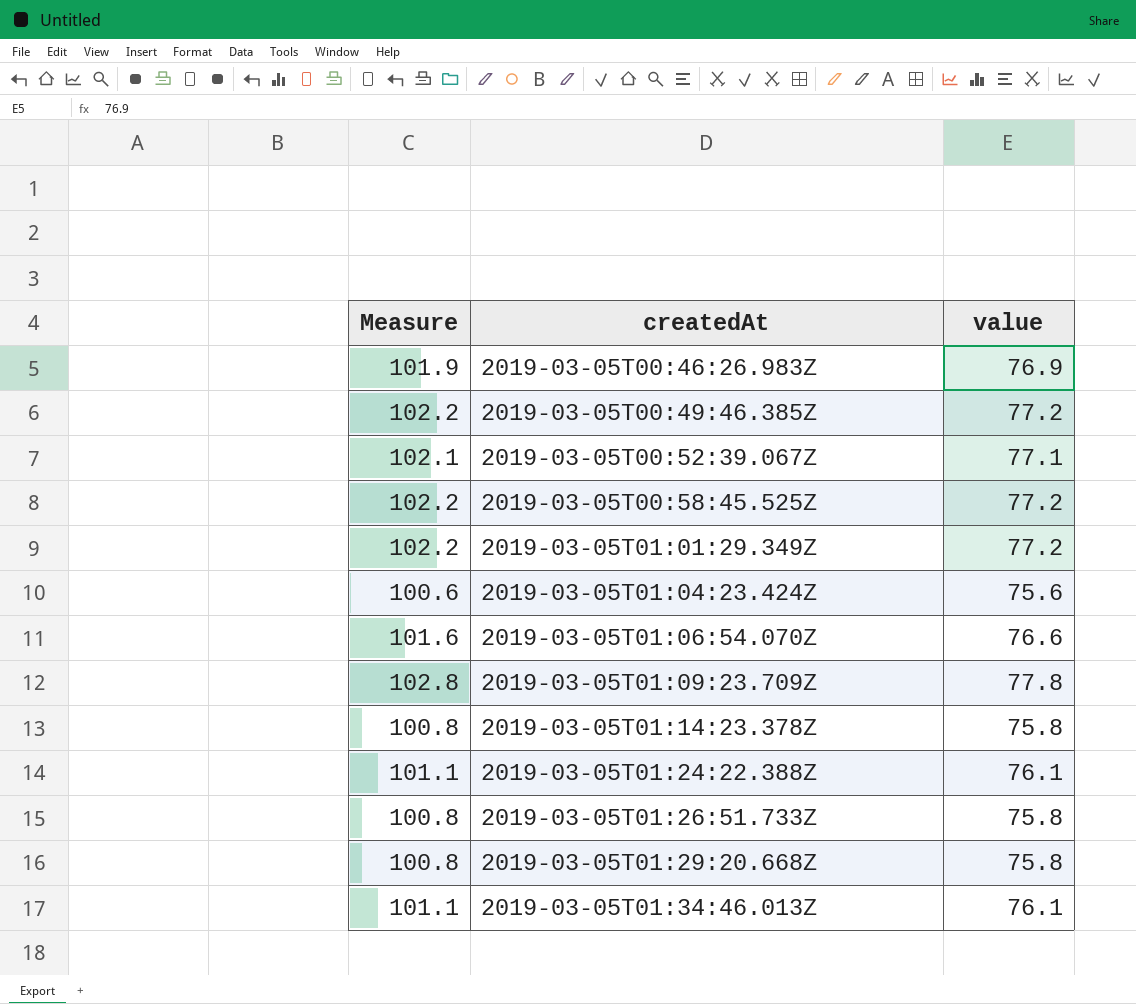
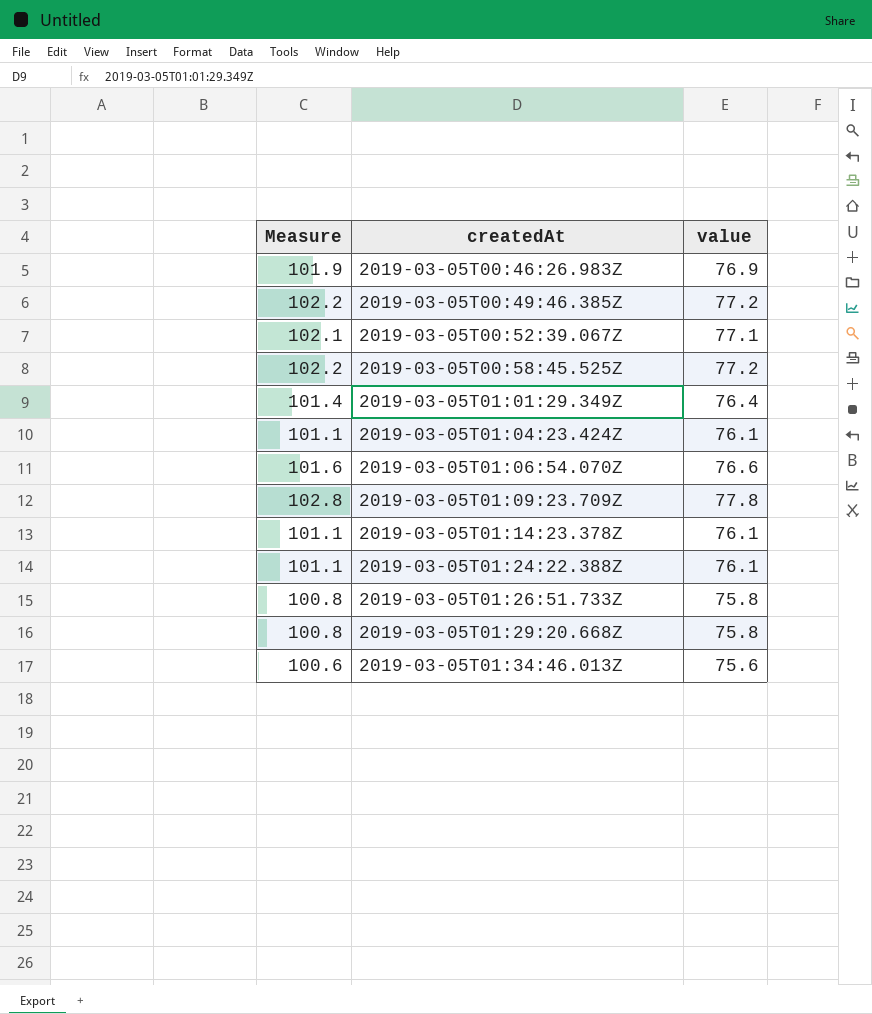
2019-03-05T01:01:29.349Z | Measure: 102.2 -> 101.4
2019-03-05T01:01:29.349Z | value: 77.2 -> 76.4
2019-03-05T01:04:23.424Z | Measure: 100.6 -> 101.1
2019-03-05T01:04:23.424Z | value: 75.6 -> 76.1
2019-03-05T01:14:23.378Z | Measure: 100.8 -> 101.1
2019-03-05T01:14:23.378Z | value: 75.8 -> 76.1
2019-03-05T01:34:46.013Z | Measure: 101.1 -> 100.6
2019-03-05T01:34:46.013Z | value: 76.1 -> 75.6

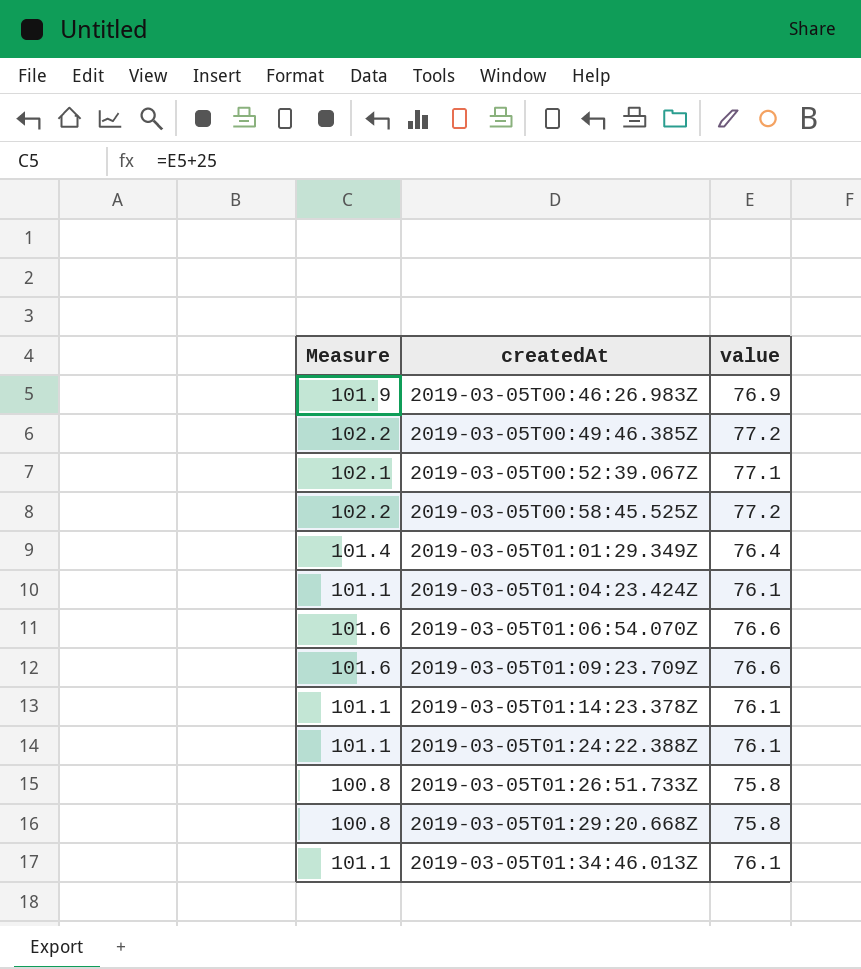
2019-03-05T01:09:23.709Z | Measure: 102.8 -> 101.6
2019-03-05T01:09:23.709Z | value: 77.8 -> 76.6
2019-03-05T01:34:46.013Z | Measure: 100.6 -> 101.1
2019-03-05T01:34:46.013Z | value: 75.6 -> 76.1

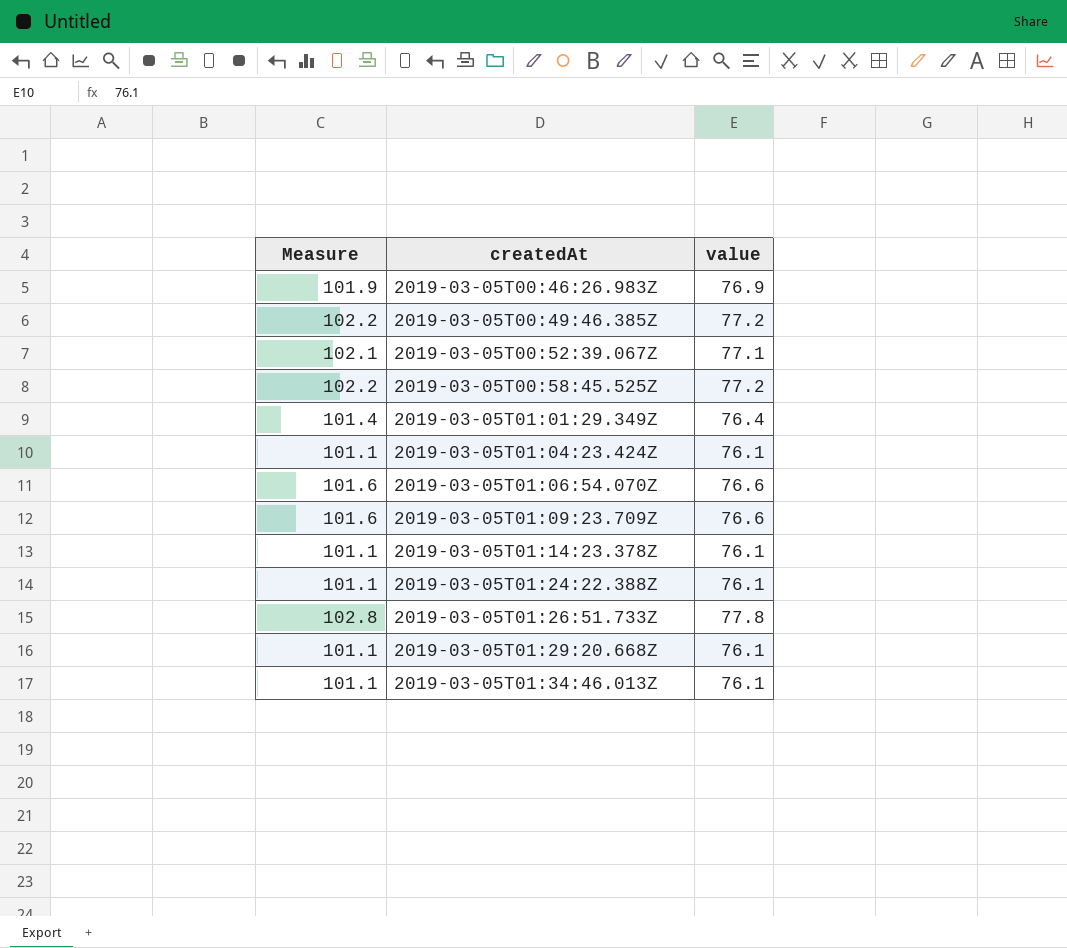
2019-03-05T01:26:51.733Z | Measure: 100.8 -> 102.8
2019-03-05T01:26:51.733Z | value: 75.8 -> 77.8
2019-03-05T01:29:20.668Z | Measure: 100.8 -> 101.1
2019-03-05T01:29:20.668Z | value: 75.8 -> 76.1

